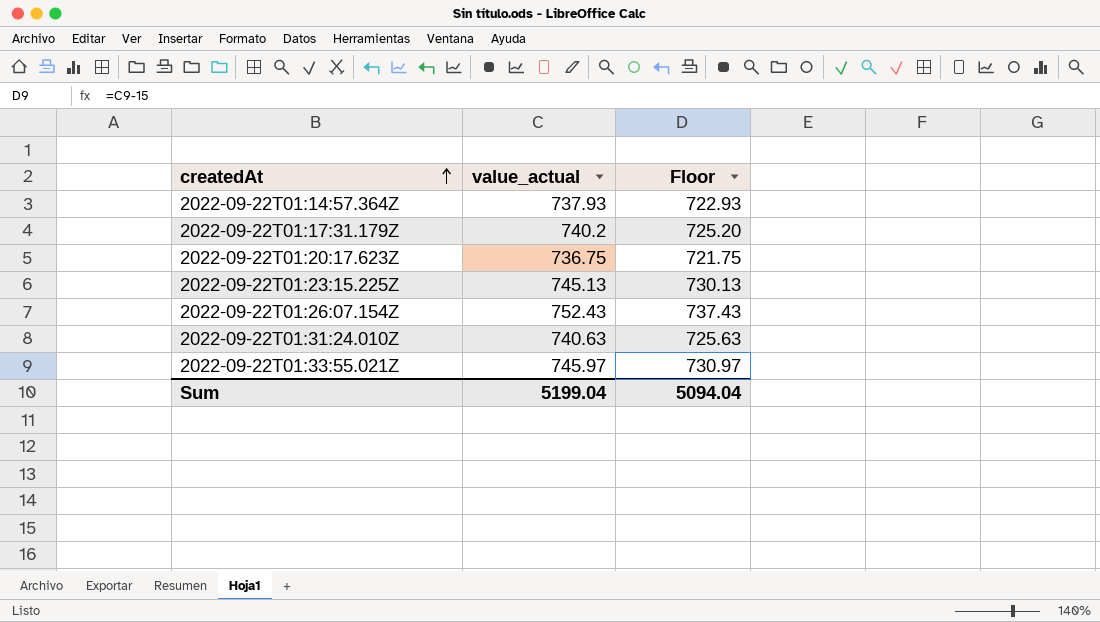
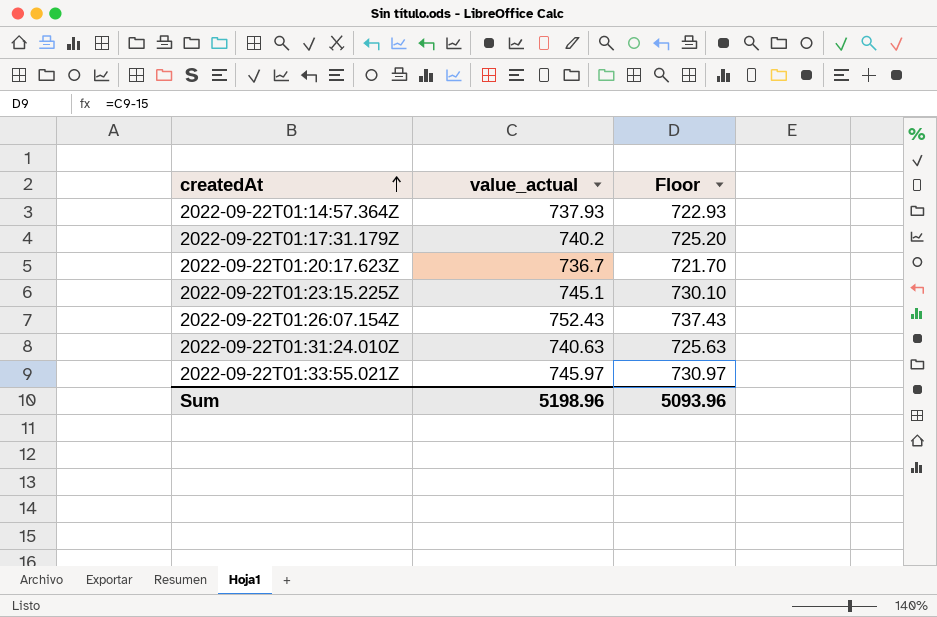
2022-09-22T01:20:17.623Z | value_actual: 736.75 -> 736.7
2022-09-22T01:20:17.623Z | Floor: 721.75 -> 721.70
2022-09-22T01:23:15.225Z | value_actual: 745.13 -> 745.1
2022-09-22T01:23:15.225Z | Floor: 730.13 -> 730.10
Sum | value_actual: 5199.04 -> 5198.96
Sum | Floor: 5094.04 -> 5093.96

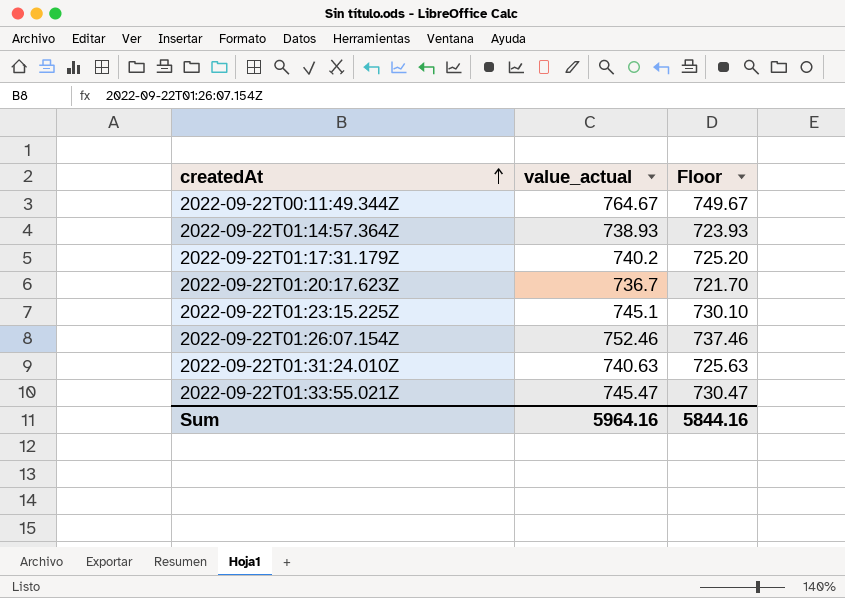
row 2022-09-22T00:11:49.344Z: none -> 764.67 | 749.67
2022-09-22T01:14:57.364Z | value_actual: 737.93 -> 738.93
2022-09-22T01:14:57.364Z | Floor: 722.93 -> 723.93
2022-09-22T01:26:07.154Z | value_actual: 752.43 -> 752.46
2022-09-22T01:26:07.154Z | Floor: 737.43 -> 737.46
2022-09-22T01:33:55.021Z | value_actual: 745.97 -> 745.47
2022-09-22T01:33:55.021Z | Floor: 730.97 -> 730.47
Sum | value_actual: 5198.96 -> 5964.16
Sum | Floor: 5093.96 -> 5844.16

